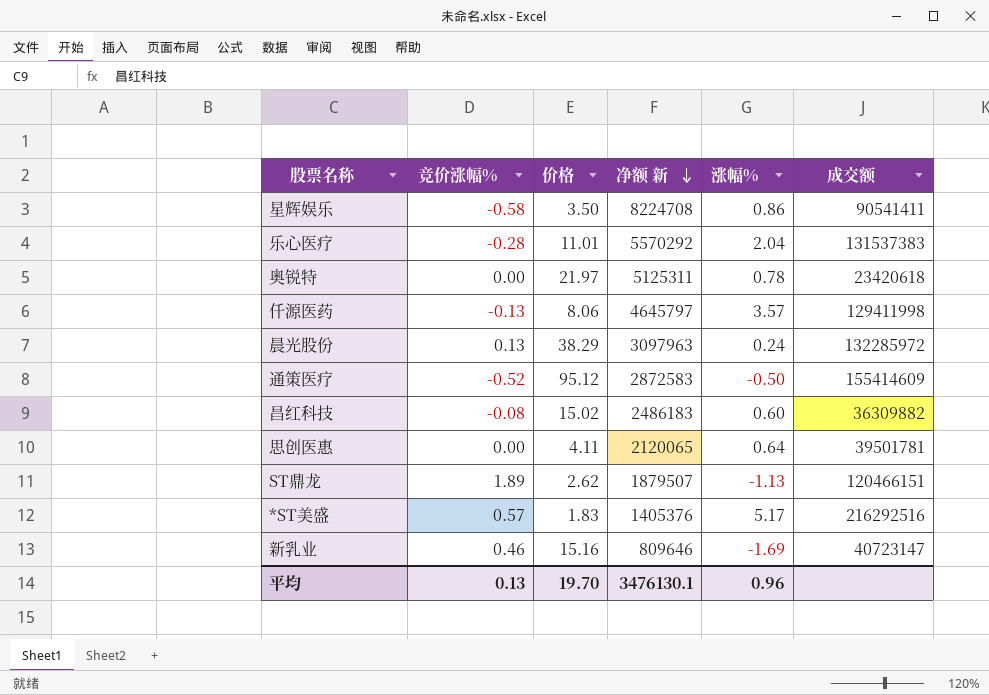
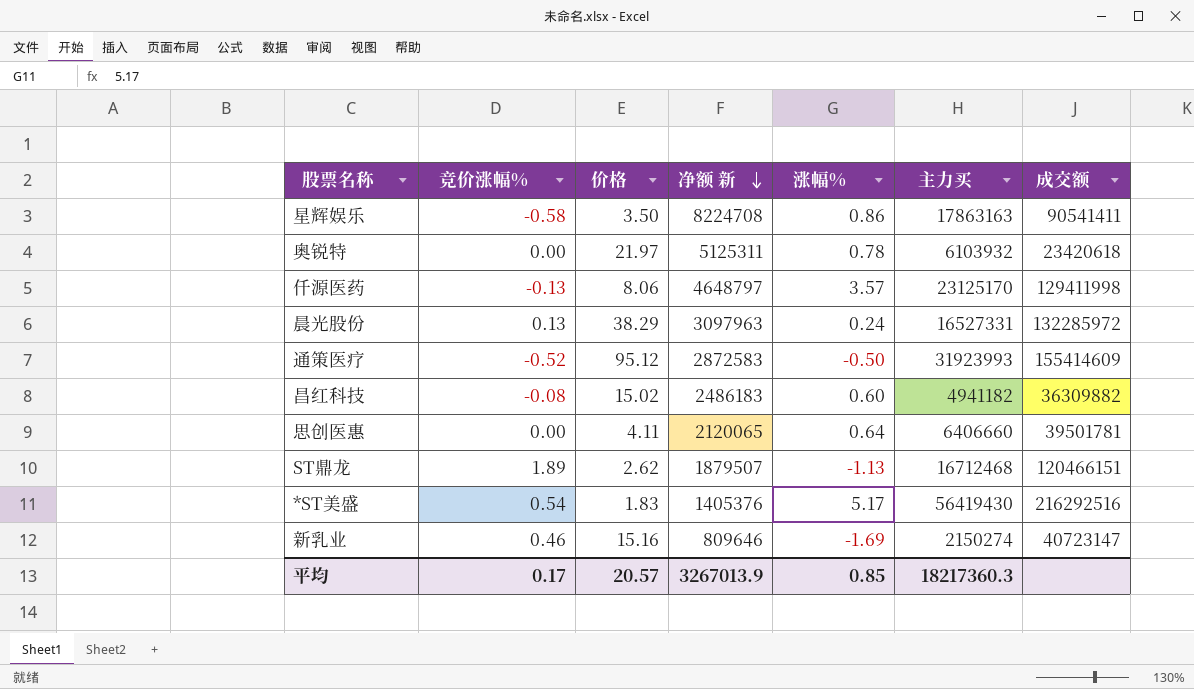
column 主力买 | position: none -> 6
row 乐心医疗: -0.28 | 11.01 | 5570292 | 2.04 | 131537383 -> none
仟源医药 | 净额 新: 4645797 -> 4648797
*ST美盛 | 竞价涨幅%: 0.57 -> 0.54
平均 | 竞价涨幅%: 0.13 -> 0.17
平均 | 价格: 19.70 -> 20.57
平均 | 净额 新: 3476130.1 -> 3267013.9
平均 | 涨幅%: 0.96 -> 0.85

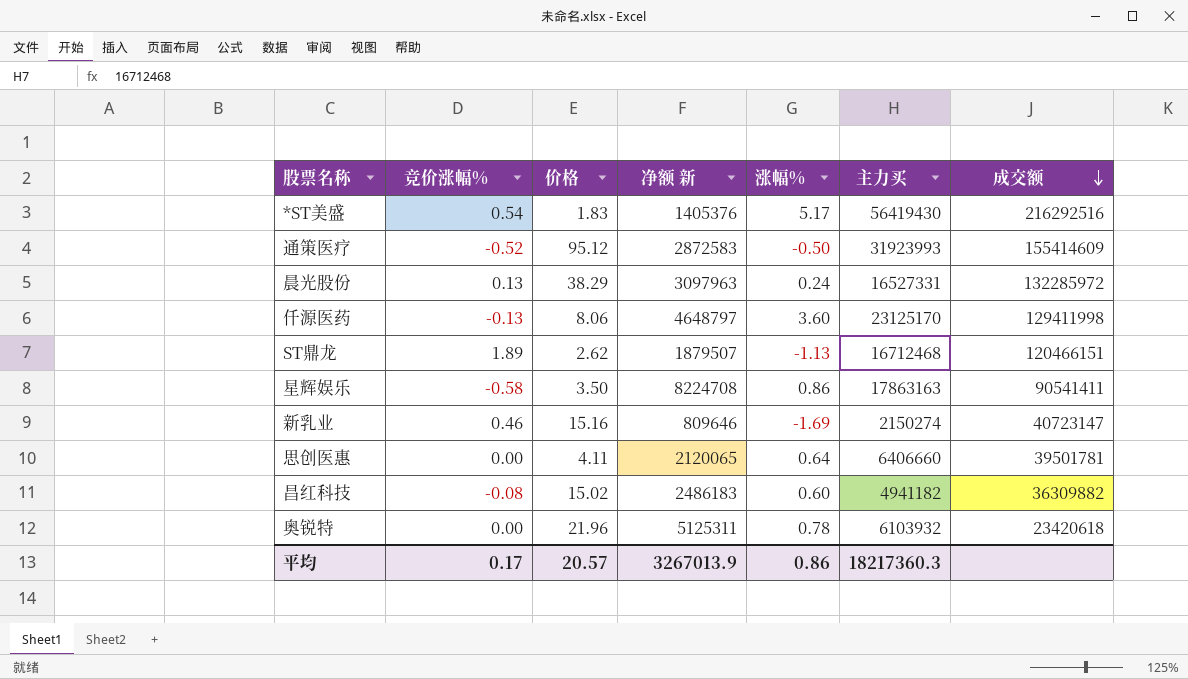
row order: 净额 新 descending -> 成交额 descending
仟源医药 | 涨幅%: 3.57 -> 3.60
奥锐特 | 价格: 21.97 -> 21.96
平均 | 涨幅%: 0.85 -> 0.86

